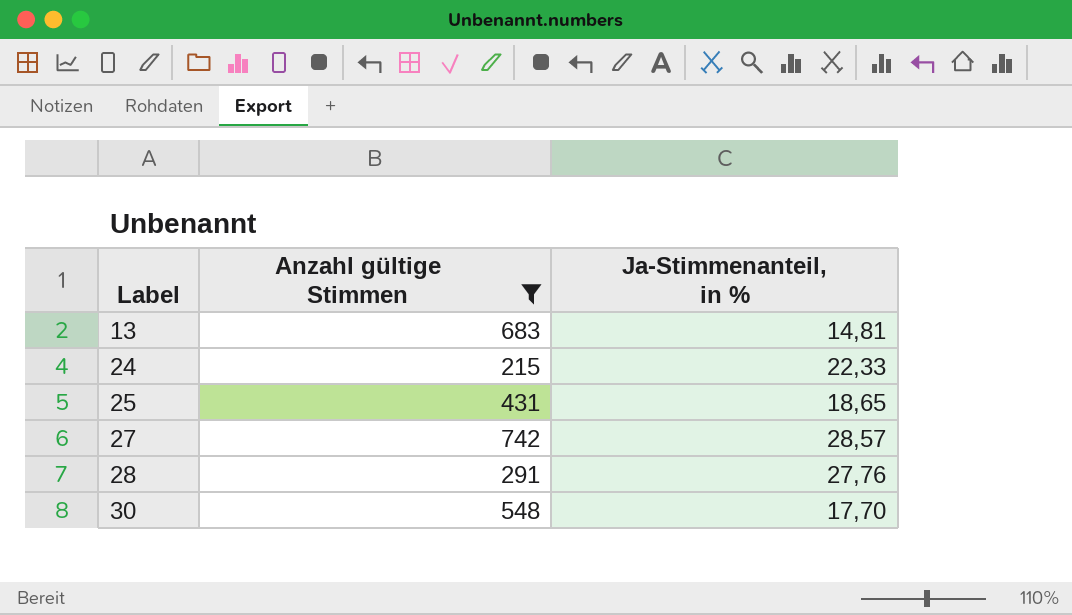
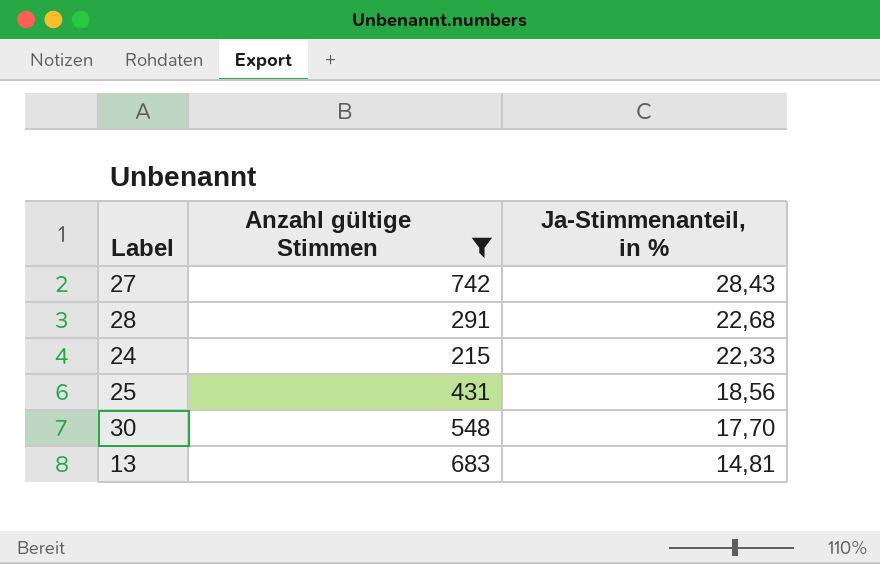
row order: Label ascending -> Ja-Stimmenanteil, in % descending
27 | Ja-Stimmenanteil, in %: 28,57 -> 28,43
28 | Ja-Stimmenanteil, in %: 27,76 -> 22,68
25 | Ja-Stimmenanteil, in %: 18,65 -> 18,56

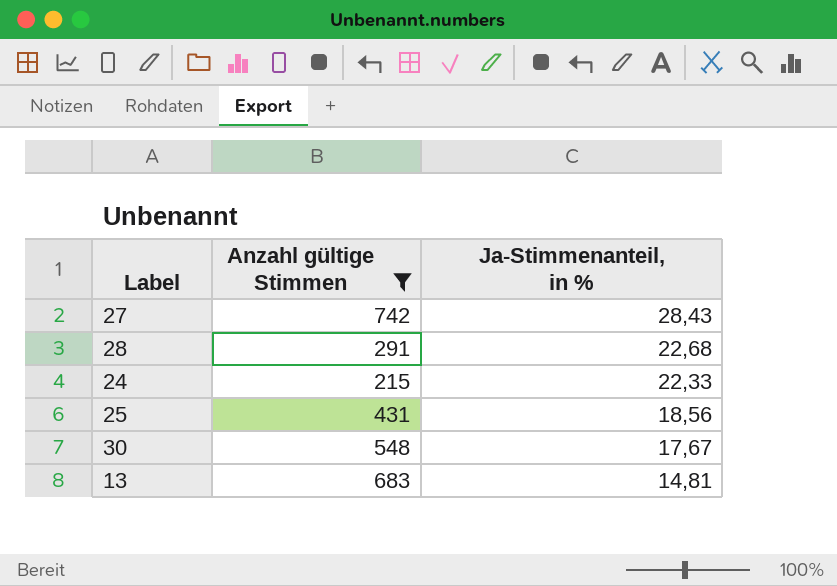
30 | Ja-Stimmenanteil, in %: 17,70 -> 17,67

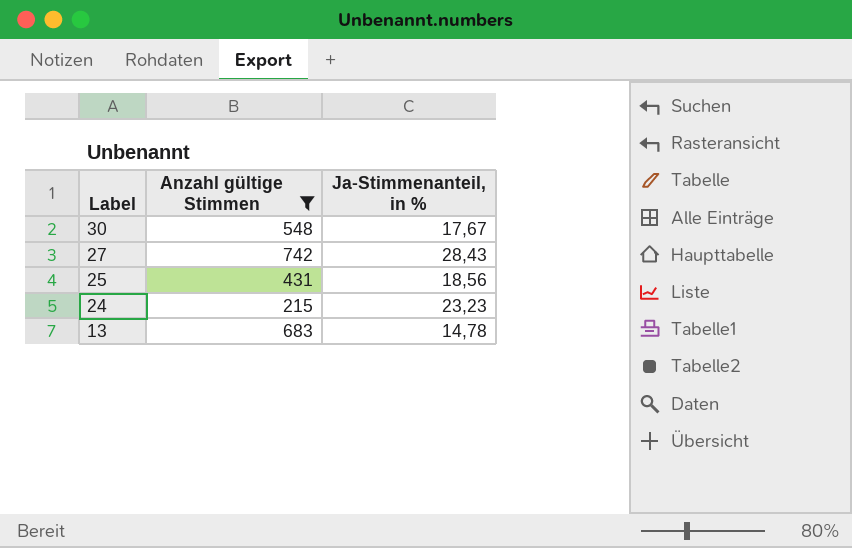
row order: Ja-Stimmenanteil, in % descending -> Label descending
row 28: 291 | 22,68 -> none
24 | Ja-Stimmenanteil, in %: 22,33 -> 23,23
13 | Ja-Stimmenanteil, in %: 14,81 -> 14,78

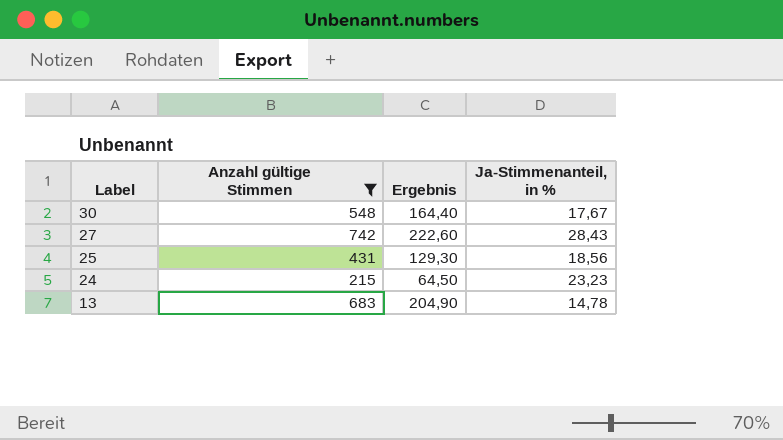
column Ergebnis | formula: none -> [Anzahl gültige Stimmen] * 0,3

